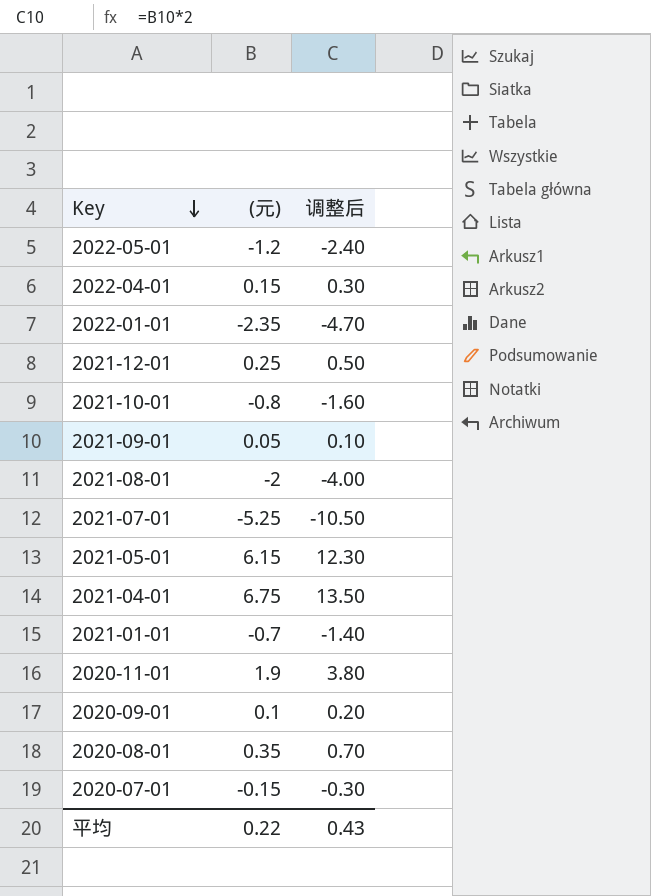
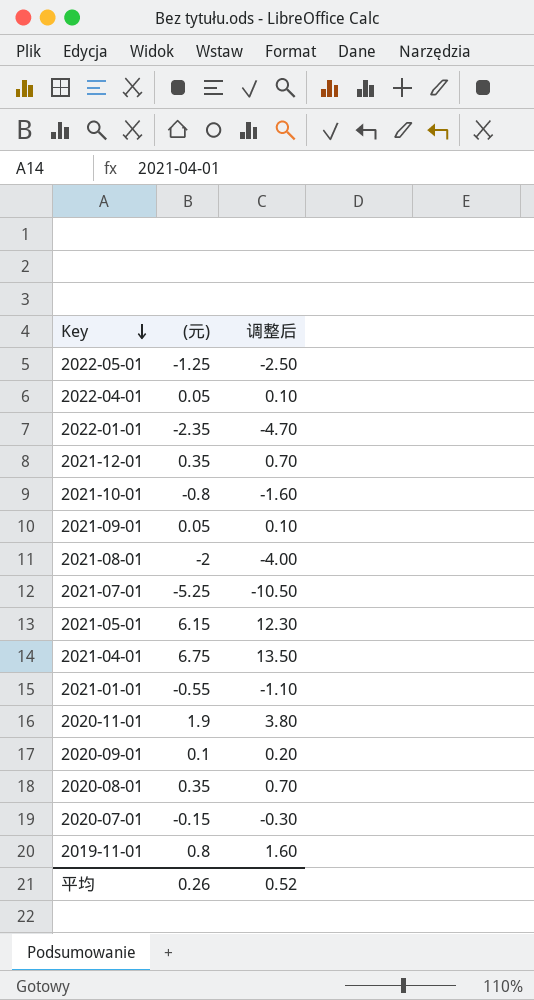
2022-05-01 | (元): -1.2 -> -1.25
2022-05-01 | 调整后: -2.40 -> -2.50
2022-04-01 | (元): 0.15 -> 0.05
2022-04-01 | 调整后: 0.30 -> 0.10
2021-12-01 | (元): 0.25 -> 0.35
2021-12-01 | 调整后: 0.50 -> 0.70
2021-01-01 | (元): -0.7 -> -0.55
2021-01-01 | 调整后: -1.40 -> -1.10
row 2019-11-01: none -> 0.8 | 1.60
平均 | (元): 0.22 -> 0.26
平均 | 调整后: 0.43 -> 0.52

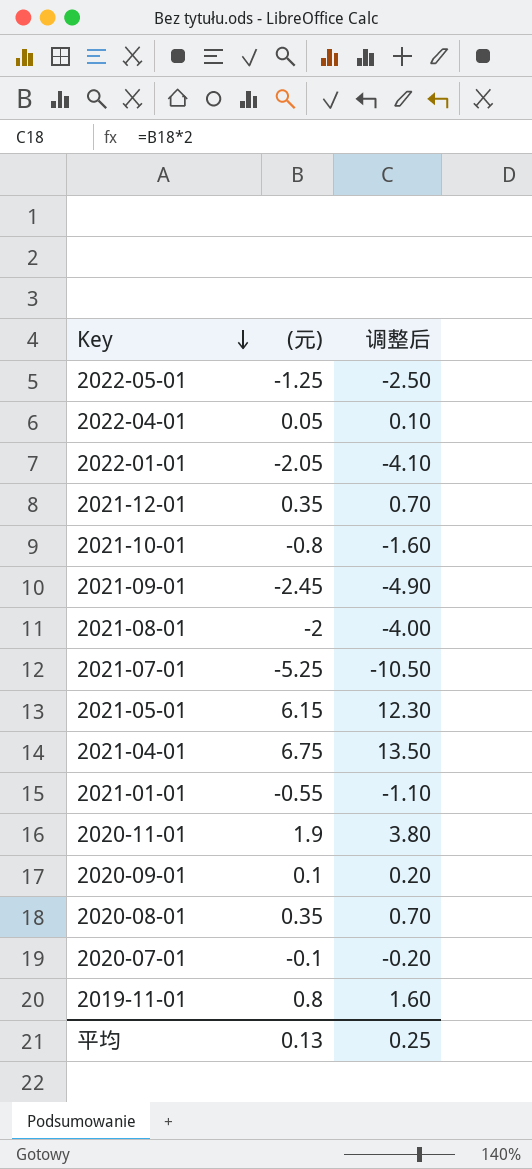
2022-01-01 | (元): -2.35 -> -2.05
2022-01-01 | 调整后: -4.70 -> -4.10
2021-09-01 | (元): 0.05 -> -2.45
2021-09-01 | 调整后: 0.10 -> -4.90
2020-07-01 | (元): -0.15 -> -0.1
2020-07-01 | 调整后: -0.30 -> -0.20
平均 | (元): 0.26 -> 0.13
平均 | 调整后: 0.52 -> 0.25

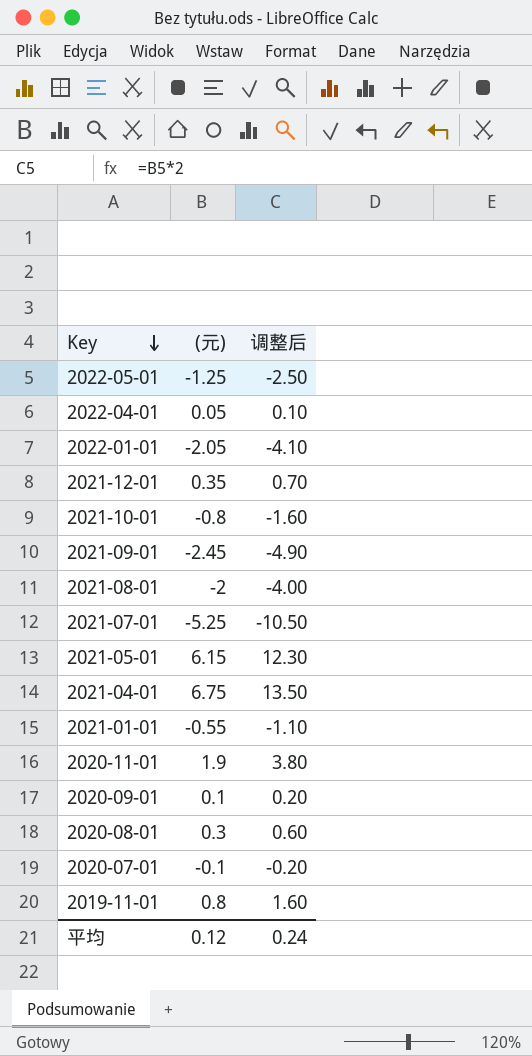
2020-08-01 | (元): 0.35 -> 0.3
2020-08-01 | 调整后: 0.70 -> 0.60
平均 | (元): 0.13 -> 0.12
平均 | 调整后: 0.25 -> 0.24

